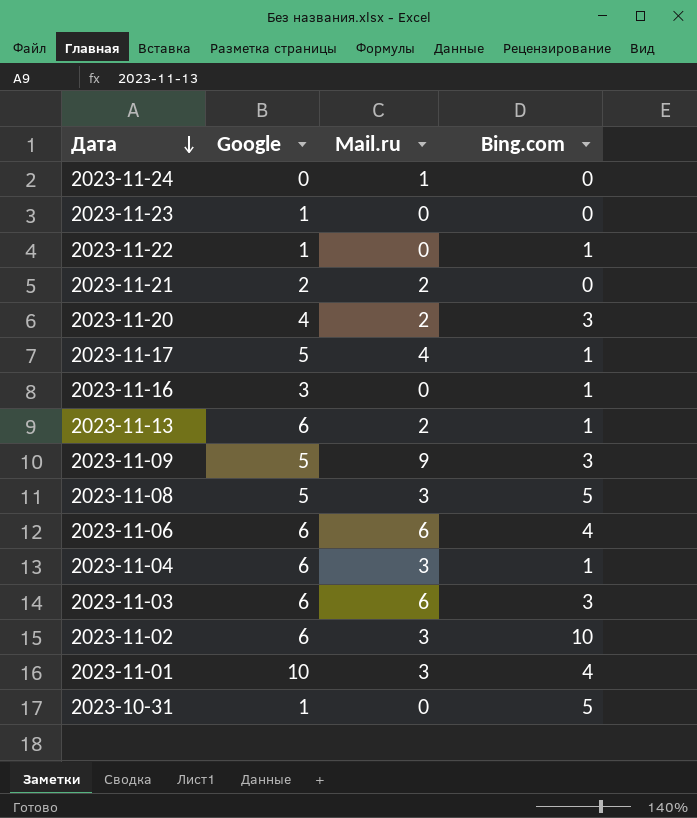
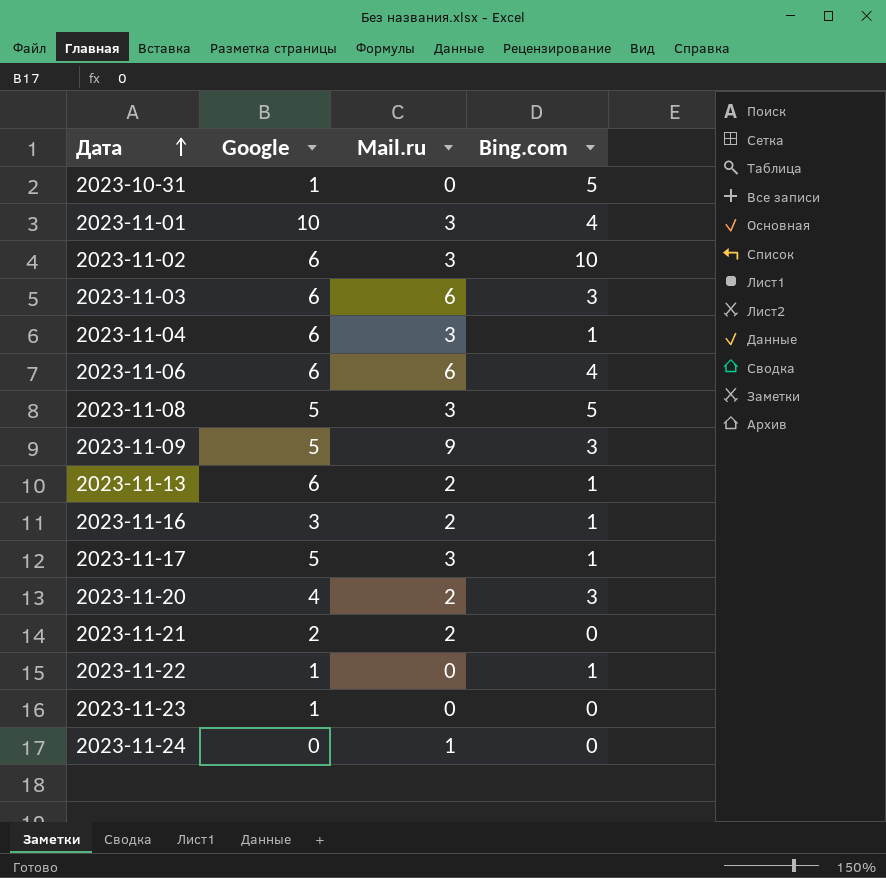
row order: Дата descending -> Дата ascending
2023-11-16 | Mail.ru: 0 -> 2
2023-11-17 | Mail.ru: 4 -> 3

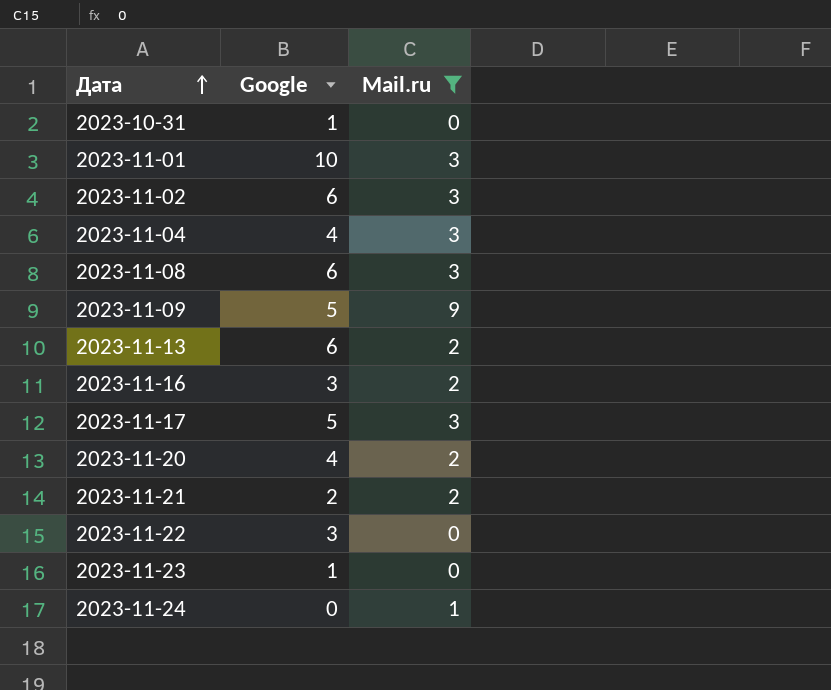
filter: none -> Mail.ru != 6
column Bing.com | position: 4 -> none
2023-11-04 | Google: 6 -> 4
2023-11-08 | Google: 5 -> 6
2023-11-22 | Google: 1 -> 3

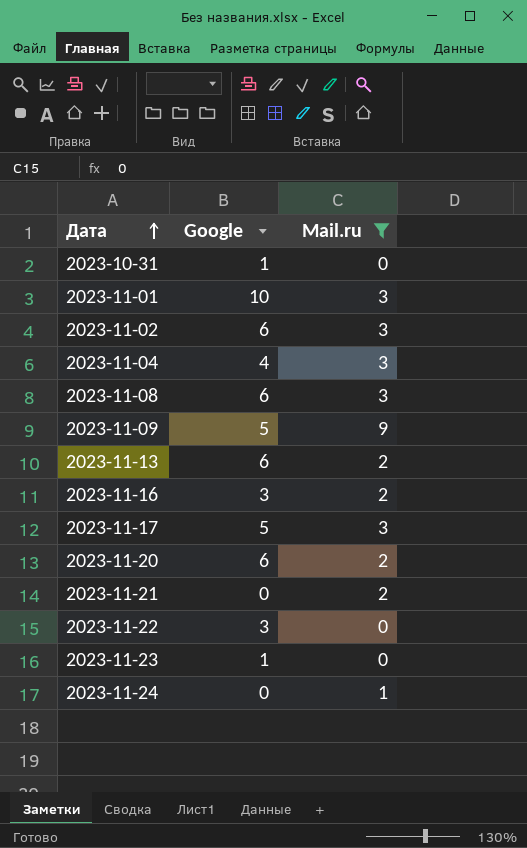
2023-11-20 | Google: 4 -> 6
2023-11-21 | Google: 2 -> 0

